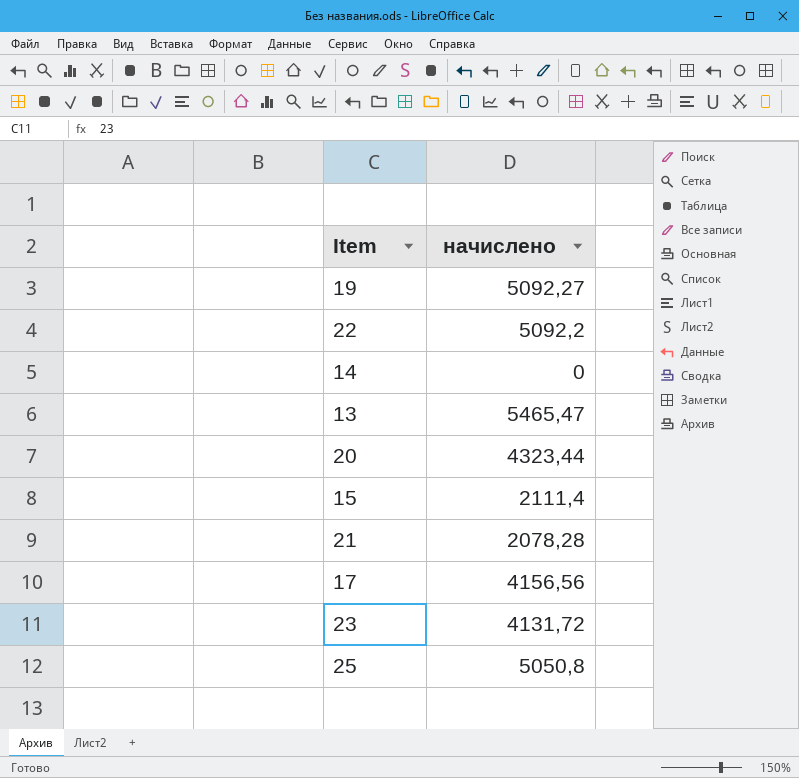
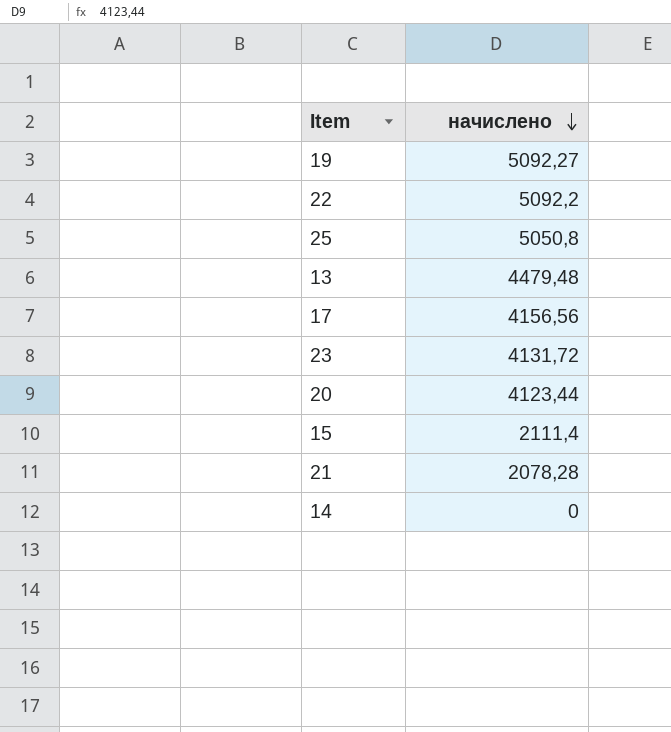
row order: none -> начислено descending
13 | начислено: 5465,47 -> 4479,48
20 | начислено: 4323,44 -> 4123,44

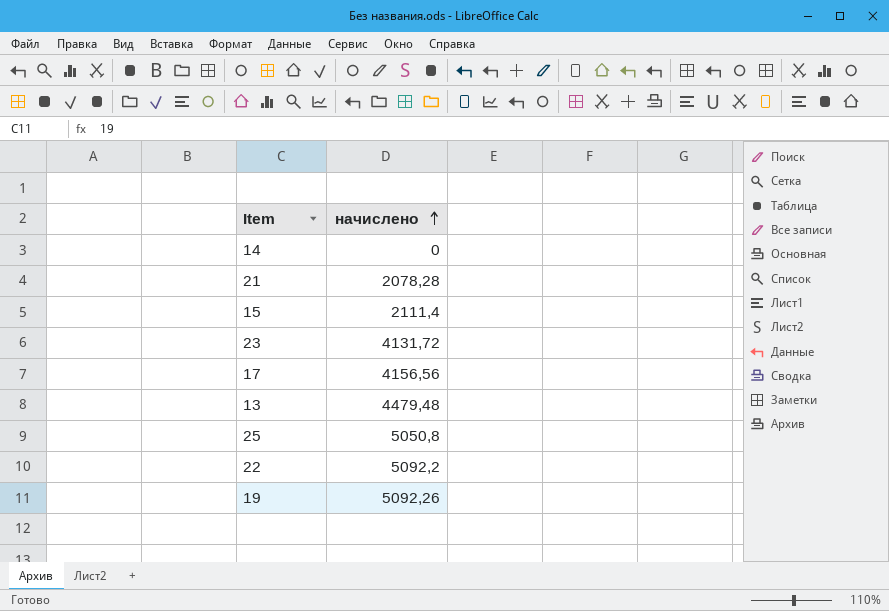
row order: начислено descending -> начислено ascending
row 20: 4123,44 -> none
19 | начислено: 5092,27 -> 5092,26

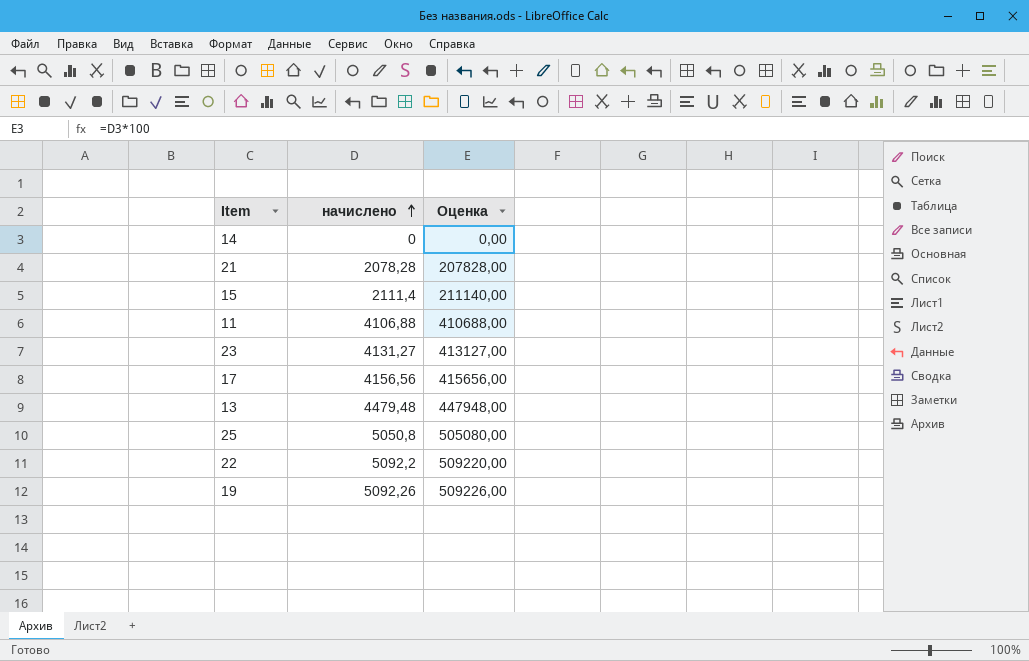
column Оценка | formula: none -> [начислено] * 100
row 11: none -> 4106,88 | 410688,00
23 | начислено: 4131,72 -> 4131,27

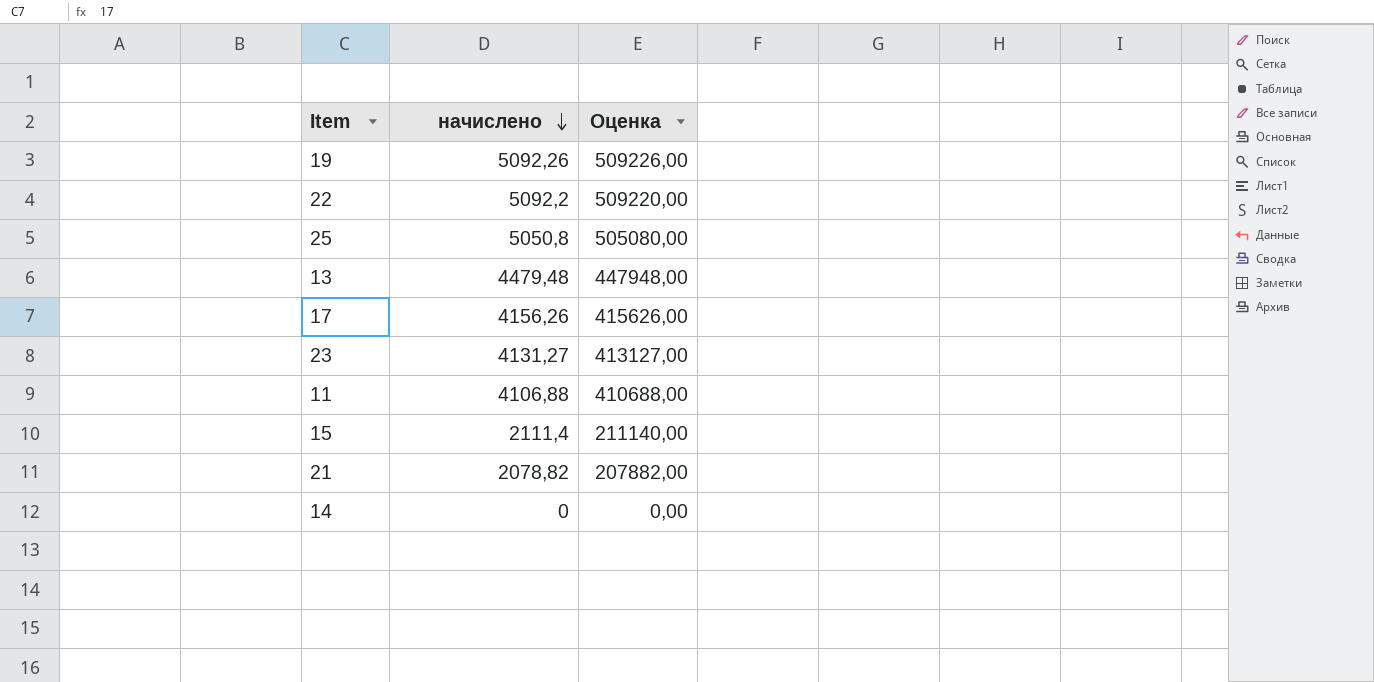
row order: начислено ascending -> начислено descending
17 | начислено: 4156,56 -> 4156,26
17 | Оценка: 415656,00 -> 415626,00
21 | начислено: 2078,28 -> 2078,82
21 | Оценка: 207828,00 -> 207882,00

